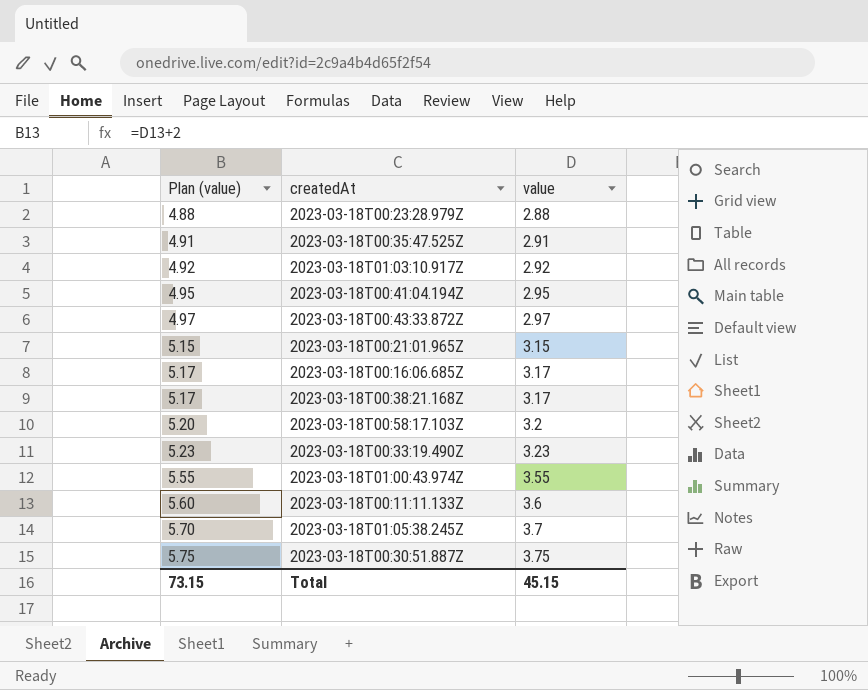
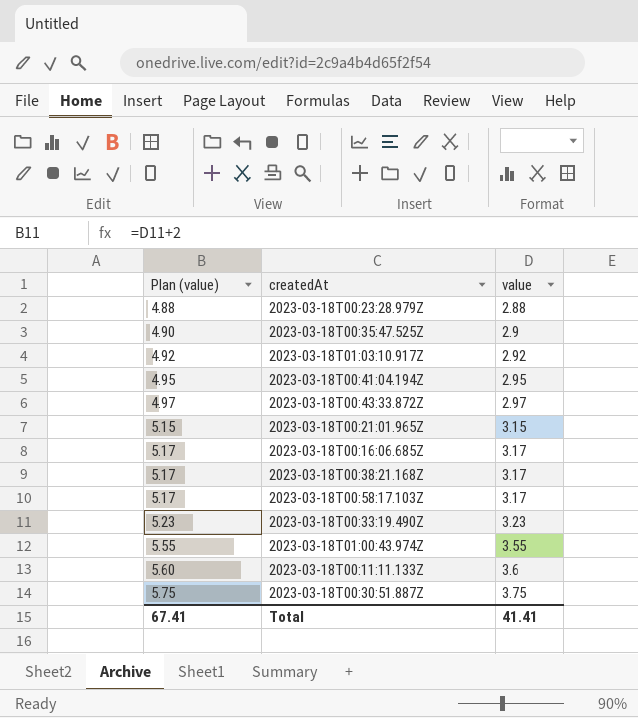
row 2023-03-18T01:05:38.245Z: 5.70 | 3.7 -> none
2023-03-18T00:35:47.525Z | Plan (value): 4.91 -> 4.90
2023-03-18T00:35:47.525Z | value: 2.91 -> 2.9
2023-03-18T00:58:17.103Z | Plan (value): 5.20 -> 5.17
2023-03-18T00:58:17.103Z | value: 3.2 -> 3.17
Total | Plan (value): 73.15 -> 67.41
Total | value: 45.15 -> 41.41

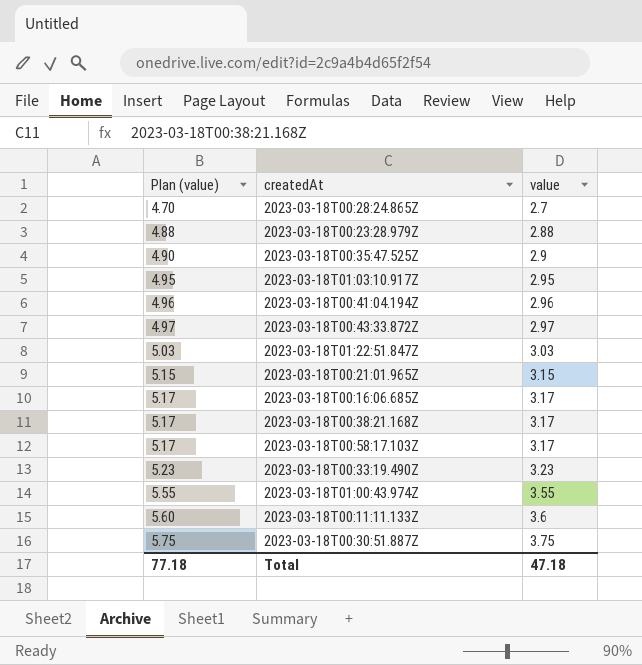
row 2023-03-18T00:28:24.865Z: none -> 4.70 | 2.7
2023-03-18T01:03:10.917Z | Plan (value): 4.92 -> 4.95
2023-03-18T01:03:10.917Z | value: 2.92 -> 2.95
2023-03-18T00:41:04.194Z | Plan (value): 4.95 -> 4.96
2023-03-18T00:41:04.194Z | value: 2.95 -> 2.96
row 2023-03-18T01:22:51.847Z: none -> 5.03 | 3.03
Total | Plan (value): 67.41 -> 77.18
Total | value: 41.41 -> 47.18

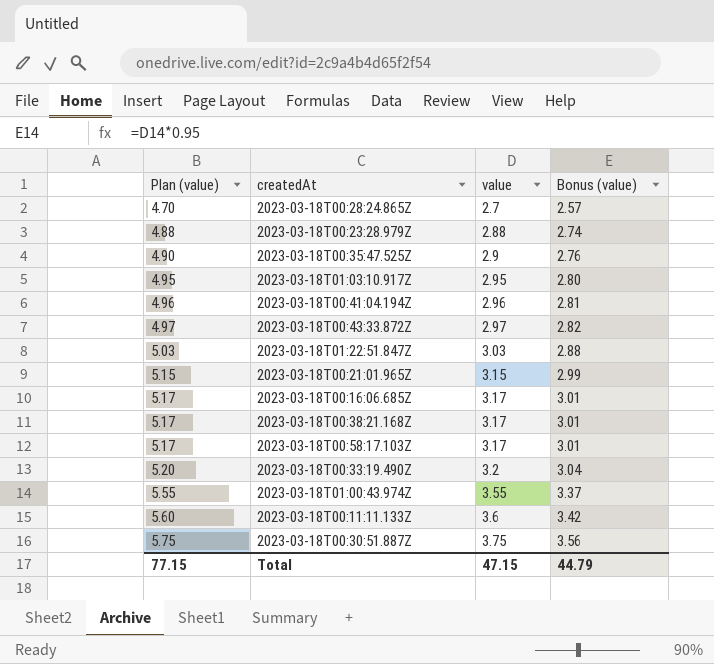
column Bonus (value) | formula: none -> [value] * 0.95
2023-03-18T00:33:19.490Z | Plan (value): 5.23 -> 5.20
2023-03-18T00:33:19.490Z | value: 3.23 -> 3.2
Total | Plan (value): 77.18 -> 77.15
Total | value: 47.18 -> 47.15

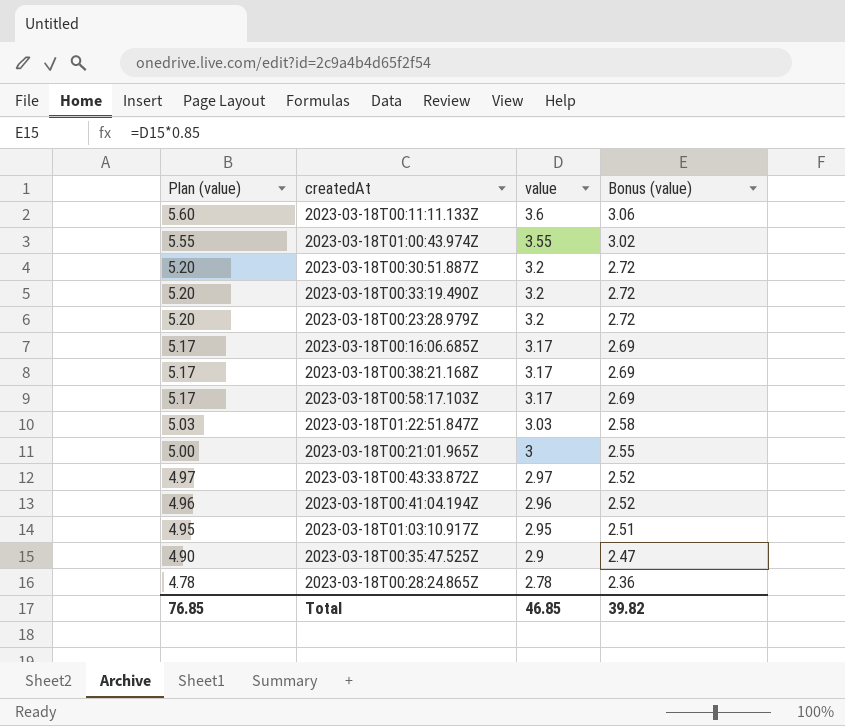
row order: Plan (value) ascending -> Plan (value) descending
column Bonus (value) | formula: [value] * 0.95 -> [value] * 0.85
2023-03-18T00:30:51.887Z | Plan (value): 5.75 -> 5.20
2023-03-18T00:30:51.887Z | value: 3.75 -> 3.2
2023-03-18T00:23:28.979Z | Plan (value): 4.88 -> 5.20
2023-03-18T00:23:28.979Z | value: 2.88 -> 3.2
2023-03-18T00:21:01.965Z | Plan (value): 5.15 -> 5.00
2023-03-18T00:21:01.965Z | value: 3.15 -> 3
2023-03-18T00:28:24.865Z | Plan (value): 4.70 -> 4.78
2023-03-18T00:28:24.865Z | value: 2.7 -> 2.78
Total | Plan (value): 77.15 -> 76.85
Total | value: 47.15 -> 46.85
Total | Bonus (value): 44.79 -> 39.82

